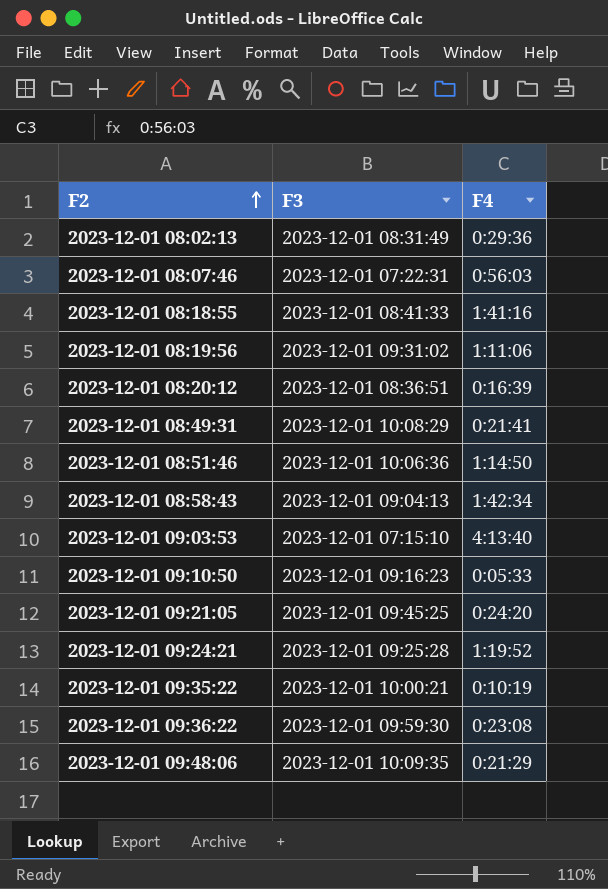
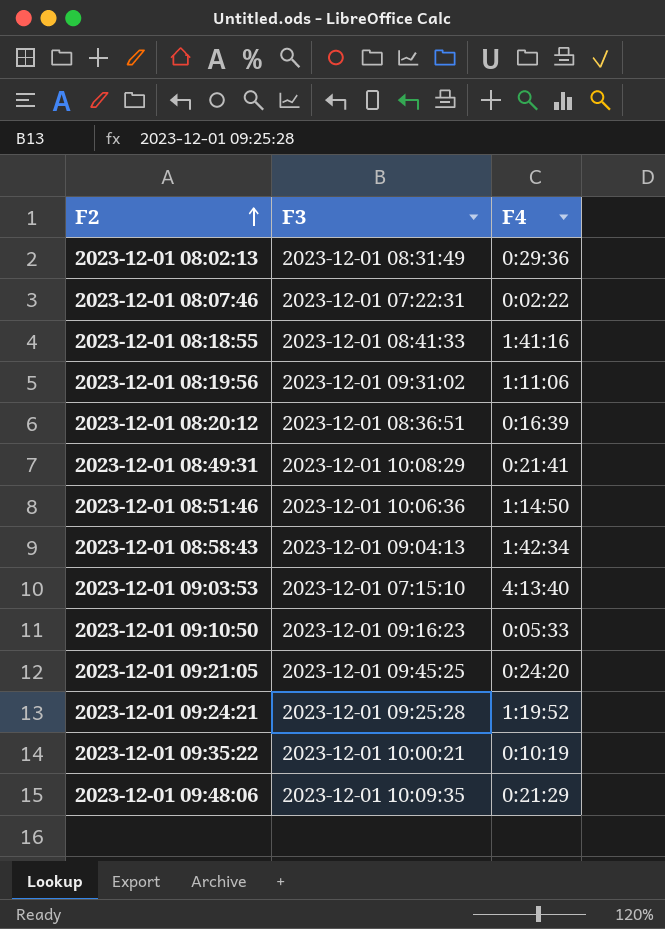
row 2023-12-01 09:36:22: 2023-12-01 09:59:30 | 0:23:08 -> none
2023-12-01 08:07:46 | F4: 0:56:03 -> 0:02:22

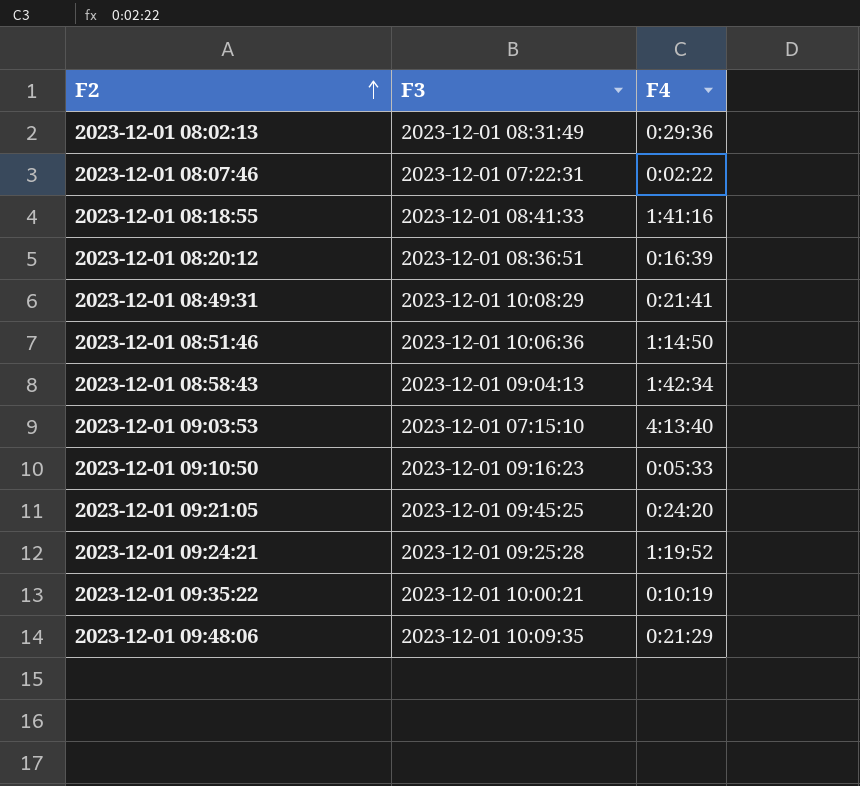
row 2023-12-01 08:19:56: 2023-12-01 09:31:02 | 1:11:06 -> none

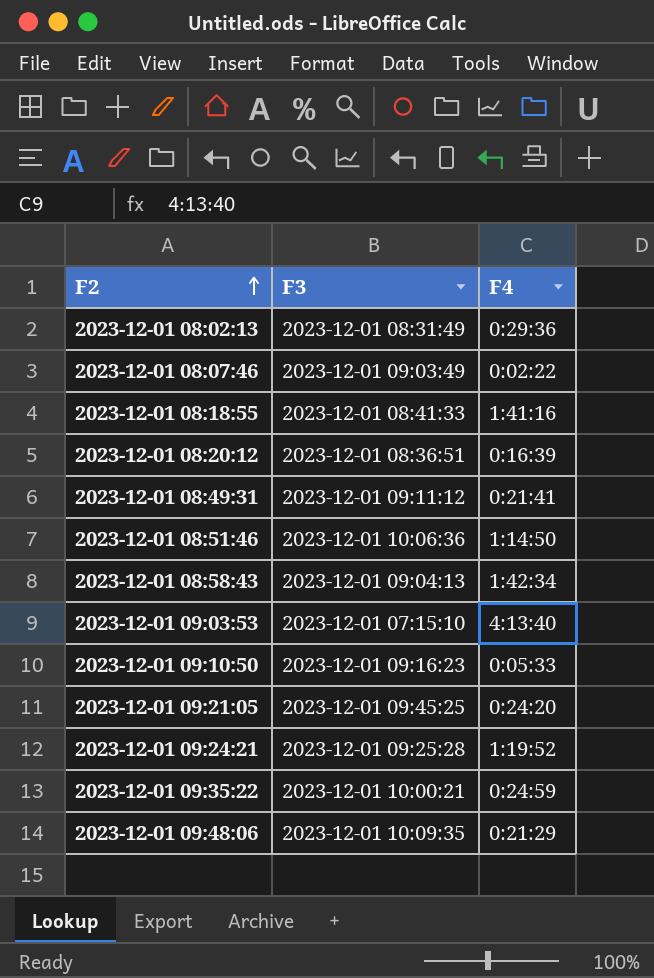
2023-12-01 08:07:46 | F3: 2023-12-01 07:22:31 -> 2023-12-01 09:03:49
2023-12-01 08:49:31 | F3: 2023-12-01 10:08:29 -> 2023-12-01 09:11:12
2023-12-01 09:35:22 | F4: 0:10:19 -> 0:24:59

